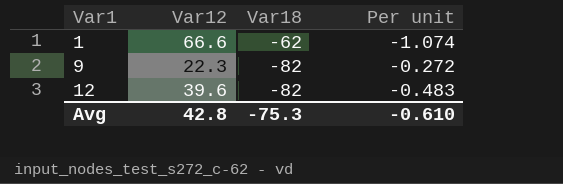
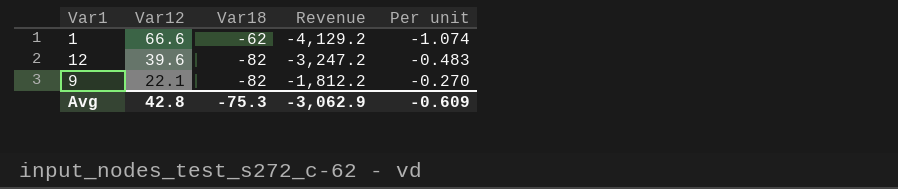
row order: Var1 ascending -> Var12 descending
column Revenue | formula: none -> [Var12] * [Var18]
9 | Var12: 22.3 -> 22.1
9 | Per unit: -0.272 -> -0.270
Avg | Per unit: -0.610 -> -0.609

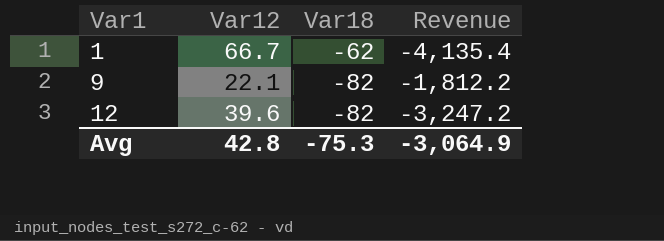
row order: Var12 descending -> Var1 ascending
column Per unit | formula: [Var12] / [Var18] -> none
1 | Var12: 66.6 -> 66.7
1 | Revenue: -4,129.2 -> -4,135.4
Avg | Revenue: -3,062.9 -> -3,064.9

